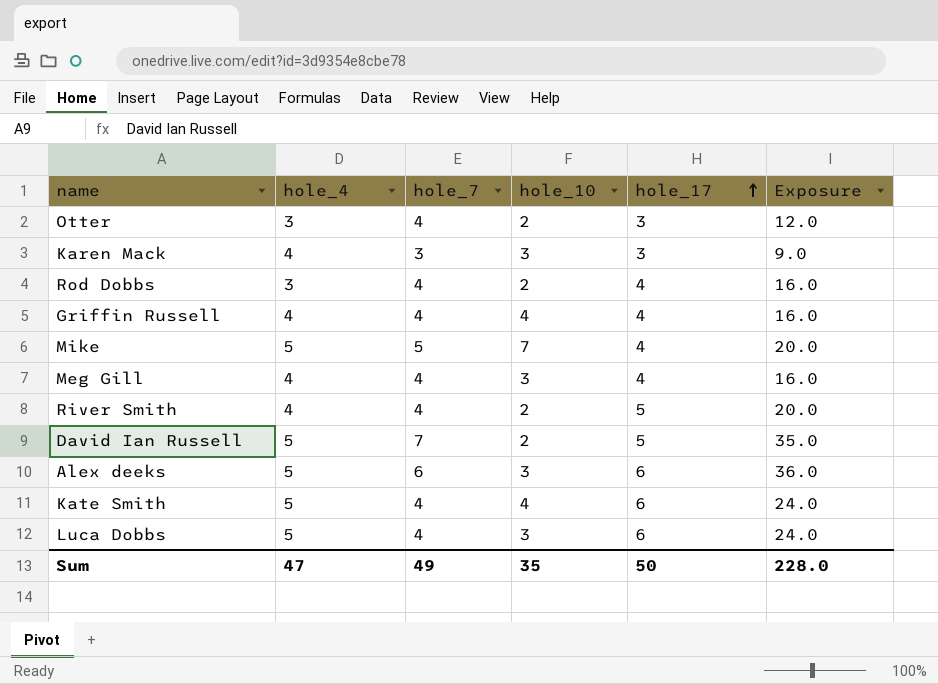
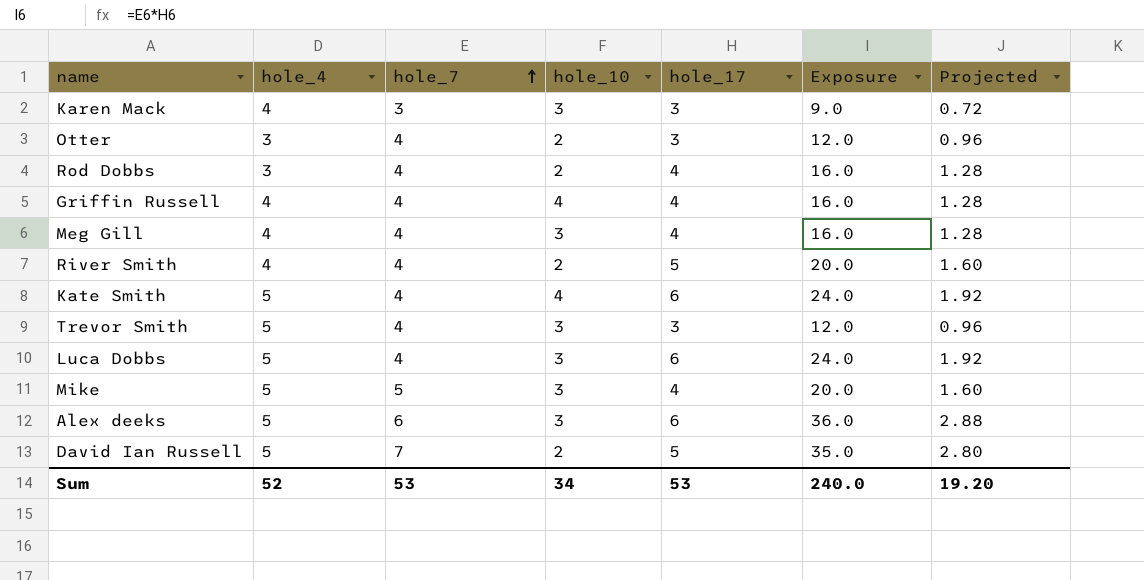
row order: hole_17 ascending -> hole_7 ascending
column Projected | formula: none -> [Exposure] * 0.08
row Trevor Smith: none -> 5 | 4 | 3 | 3 | 12.0 | 0.96
Mike | hole_10: 7 -> 3
Sum | hole_4: 47 -> 52
Sum | hole_7: 49 -> 53
Sum | hole_10: 35 -> 34
Sum | hole_17: 50 -> 53
Sum | Exposure: 228.0 -> 240.0

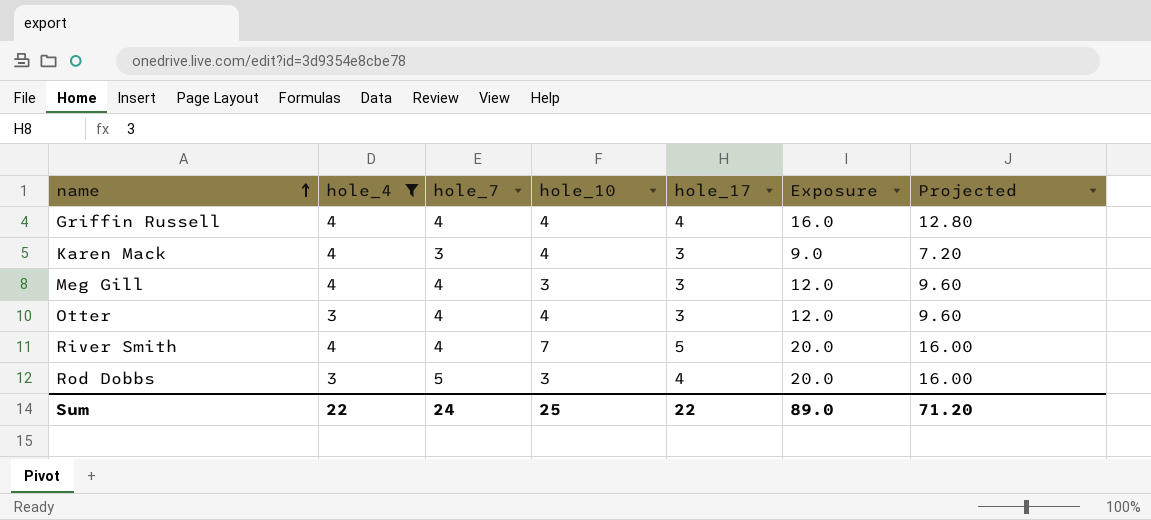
filter: none -> hole_4 != 5
row order: hole_7 ascending -> name ascending
column Projected | formula: [Exposure] * 0.08 -> [Exposure] * 0.8
Karen Mack | hole_10: 3 -> 4
Meg Gill | hole_17: 4 -> 3
Meg Gill | Exposure: 16.0 -> 12.0
Otter | hole_10: 2 -> 4
River Smith | hole_10: 2 -> 7
Rod Dobbs | hole_7: 4 -> 5
Rod Dobbs | hole_10: 2 -> 3
Rod Dobbs | Exposure: 16.0 -> 20.0
Sum | hole_4: 52 -> 22
Sum | hole_7: 53 -> 24
Sum | hole_10: 34 -> 25
Sum | hole_17: 53 -> 22
Sum | Exposure: 240.0 -> 89.0
Sum | Projected: 19.20 -> 71.20

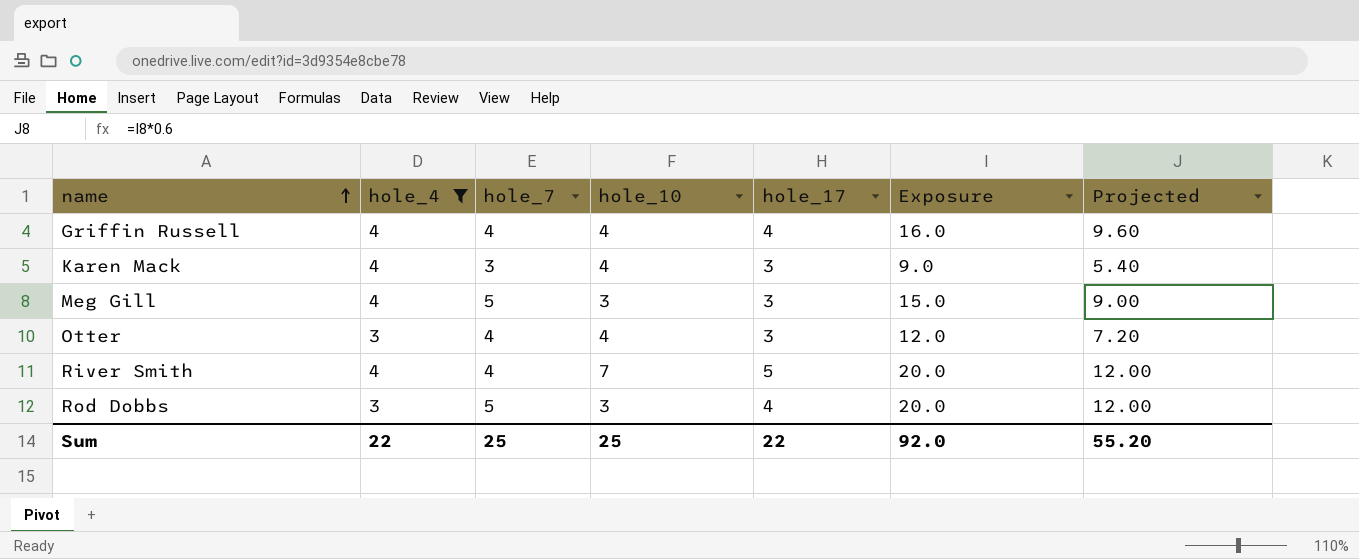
column Projected | formula: [Exposure] * 0.8 -> [Exposure] * 0.6
Meg Gill | hole_7: 4 -> 5
Meg Gill | Exposure: 12.0 -> 15.0
Sum | hole_7: 24 -> 25
Sum | Exposure: 89.0 -> 92.0
Sum | Projected: 71.20 -> 55.20

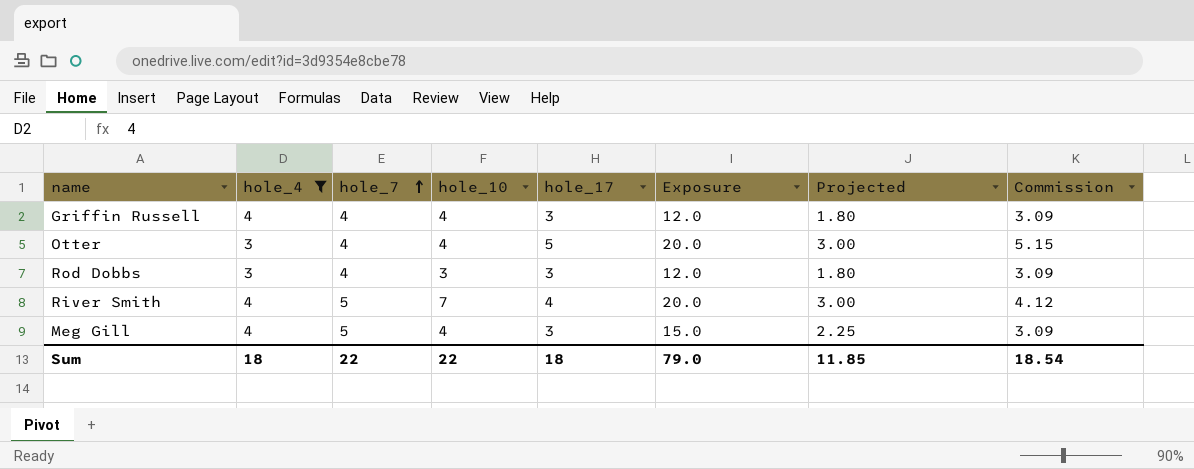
row order: name ascending -> hole_7 ascending
column Projected | formula: [Exposure] * 0.6 -> [Exposure] * 0.15
column Commission | formula: none -> [hole_17] * 1.03
row Karen Mack: 4 | 3 | 4 | 3 | 9.0 | 5.40 -> none
Griffin Russell | hole_17: 4 -> 3
Griffin Russell | Exposure: 16.0 -> 12.0
Otter | hole_17: 3 -> 5
Otter | Exposure: 12.0 -> 20.0
Rod Dobbs | hole_7: 5 -> 4
Rod Dobbs | hole_17: 4 -> 3
Rod Dobbs | Exposure: 20.0 -> 12.0
River Smith | hole_7: 4 -> 5
River Smith | hole_17: 5 -> 4
Meg Gill | hole_10: 3 -> 4
Sum | hole_4: 22 -> 18
Sum | hole_7: 25 -> 22
Sum | hole_10: 25 -> 22
Sum | hole_17: 22 -> 18
Sum | Exposure: 92.0 -> 79.0
Sum | Projected: 55.20 -> 11.85

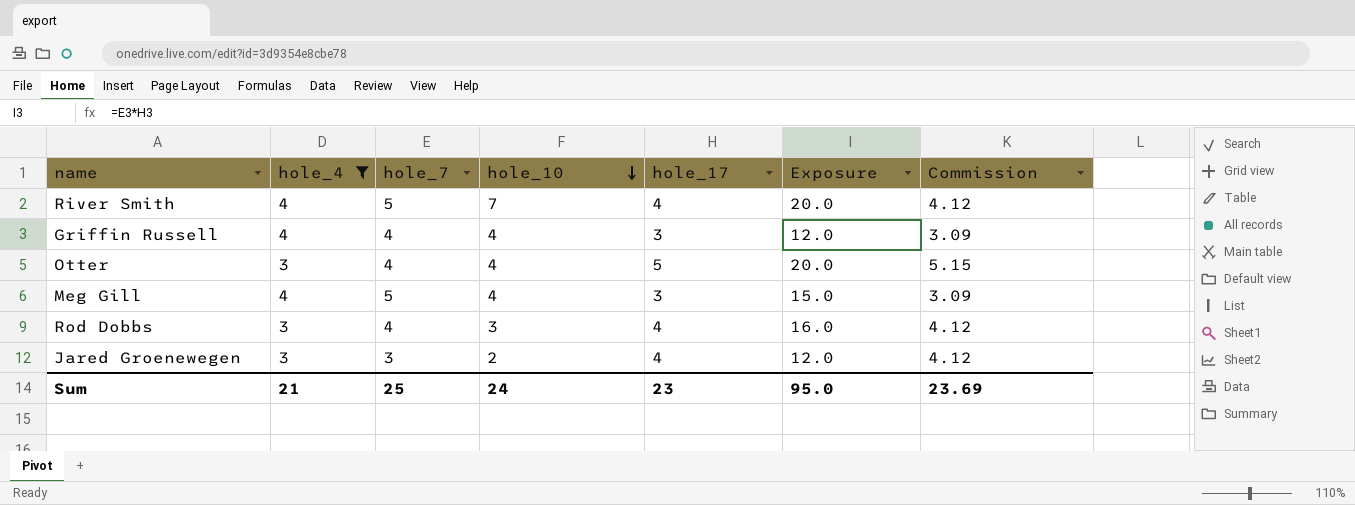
row order: hole_7 ascending -> hole_10 descending
column Projected | formula: [Exposure] * 0.15 -> none
Rod Dobbs | hole_17: 3 -> 4
Rod Dobbs | Exposure: 12.0 -> 16.0
Rod Dobbs | Commission: 3.09 -> 4.12
row Jared Groenewegen: none -> 3 | 3 | 2 | 4 | 12.0 | 4.12
Sum | hole_4: 18 -> 21
Sum | hole_7: 22 -> 25
Sum | hole_10: 22 -> 24
Sum | hole_17: 18 -> 23
Sum | Exposure: 79.0 -> 95.0
Sum | Commission: 18.54 -> 23.69

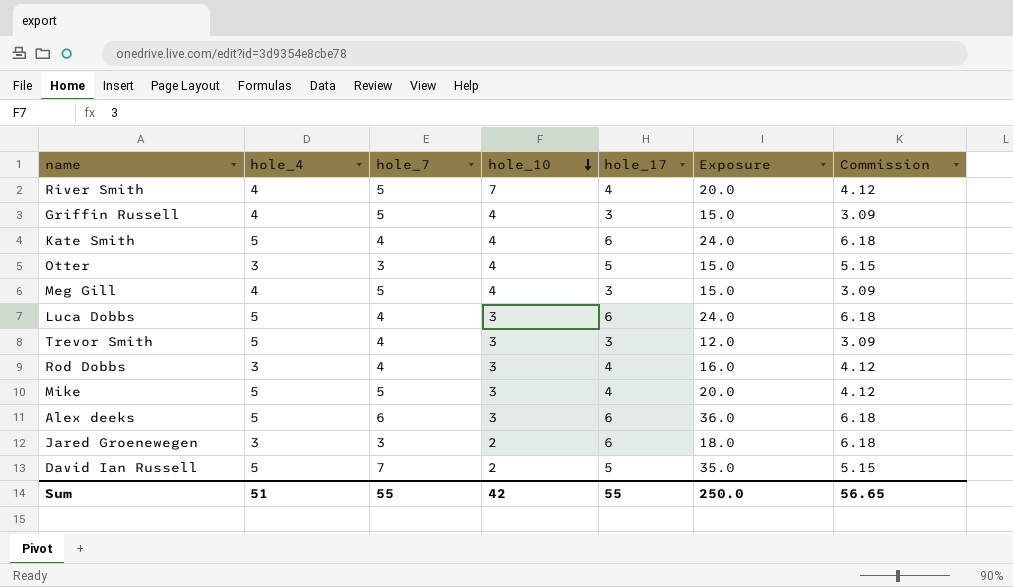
filter: hole_4 != 5 -> none
Griffin Russell | hole_7: 4 -> 5
Griffin Russell | Exposure: 12.0 -> 15.0
Otter | hole_7: 4 -> 3
Otter | Exposure: 20.0 -> 15.0
Jared Groenewegen | hole_17: 4 -> 6
Jared Groenewegen | Exposure: 12.0 -> 18.0
Jared Groenewegen | Commission: 4.12 -> 6.18
Sum | hole_4: 21 -> 51
Sum | hole_7: 25 -> 55
Sum | hole_10: 24 -> 42
Sum | hole_17: 23 -> 55
Sum | Exposure: 95.0 -> 250.0
Sum | Commission: 23.69 -> 56.65

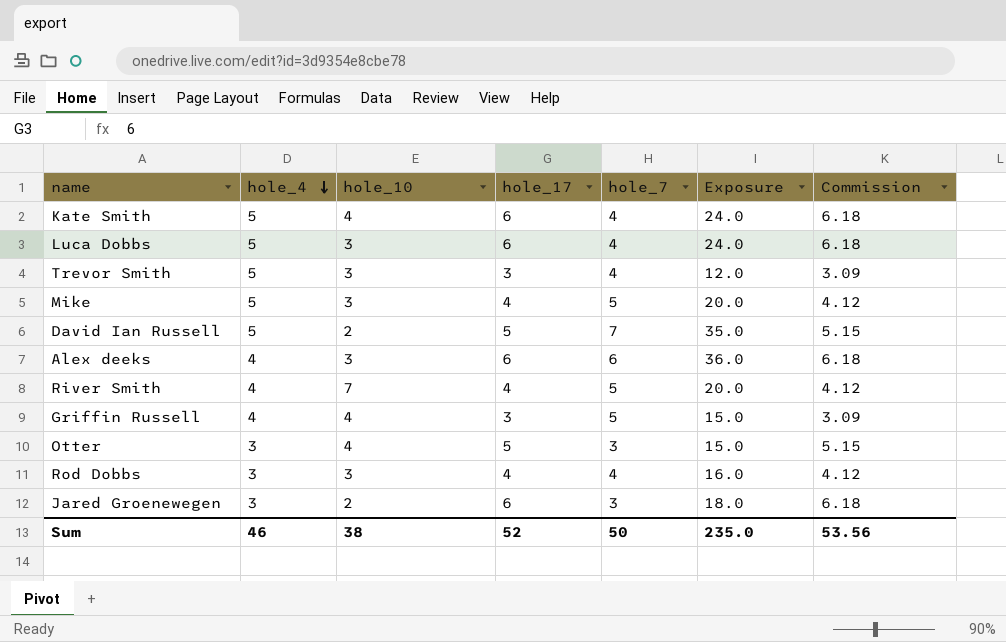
row order: hole_10 descending -> hole_4 descending
column hole_7 | position: 3 -> 5
row Meg Gill: 4 | 5 | 4 | 3 | 15.0 | 3.09 -> none
Alex deeks | hole_4: 5 -> 4
Sum | hole_4: 51 -> 46
Sum | hole_10: 42 -> 38
Sum | hole_17: 55 -> 52
Sum | hole_7: 55 -> 50
Sum | Exposure: 250.0 -> 235.0
Sum | Commission: 56.65 -> 53.56

